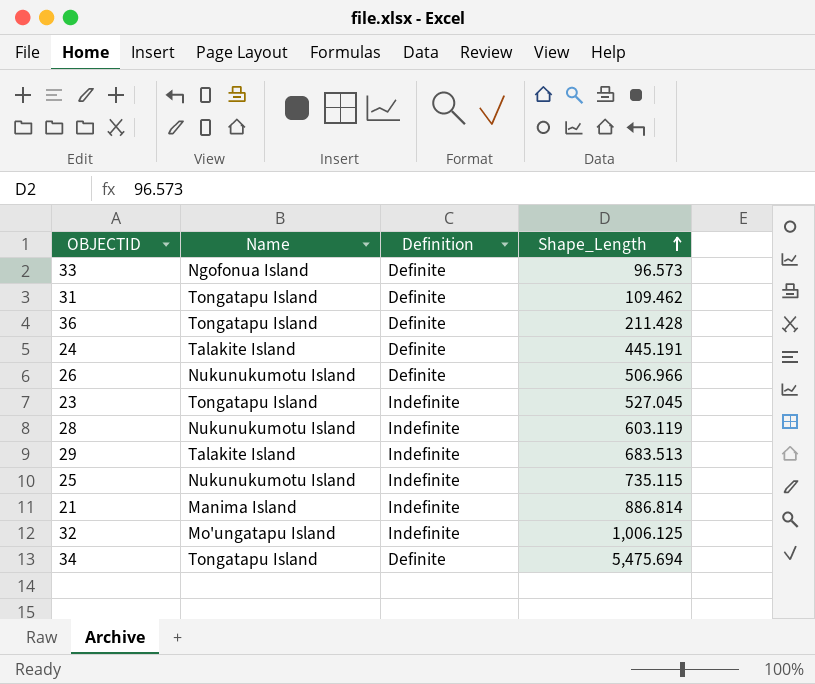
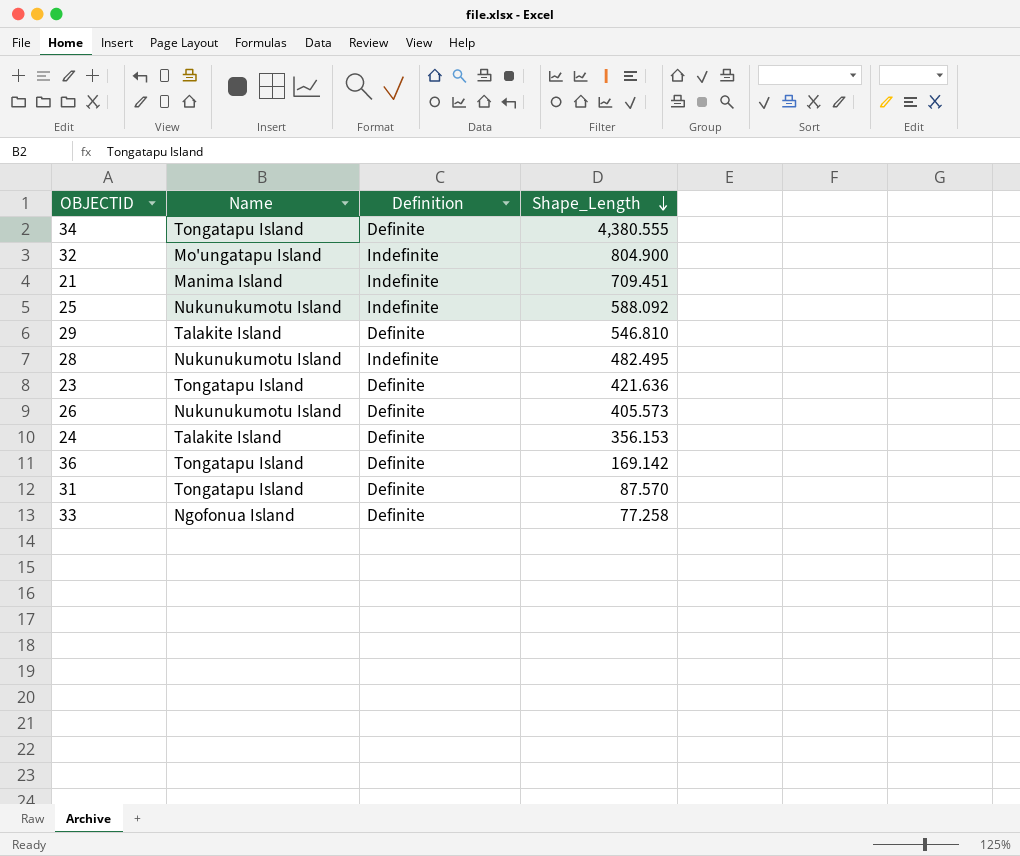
row order: Shape_Length ascending -> Shape_Length descending
34 | Shape_Length: 5,475.694 -> 4,380.555
32 | Shape_Length: 1,006.125 -> 804.900
21 | Shape_Length: 886.814 -> 709.451
25 | Shape_Length: 735.115 -> 588.092
29 | Definition: Indefinite -> Definite
29 | Shape_Length: 683.513 -> 546.810
28 | Shape_Length: 603.119 -> 482.495
23 | Definition: Indefinite -> Definite
23 | Shape_Length: 527.045 -> 421.636
26 | Shape_Length: 506.966 -> 405.573
24 | Shape_Length: 445.191 -> 356.153
36 | Shape_Length: 211.428 -> 169.142
31 | Shape_Length: 109.462 -> 87.570
33 | Shape_Length: 96.573 -> 77.258

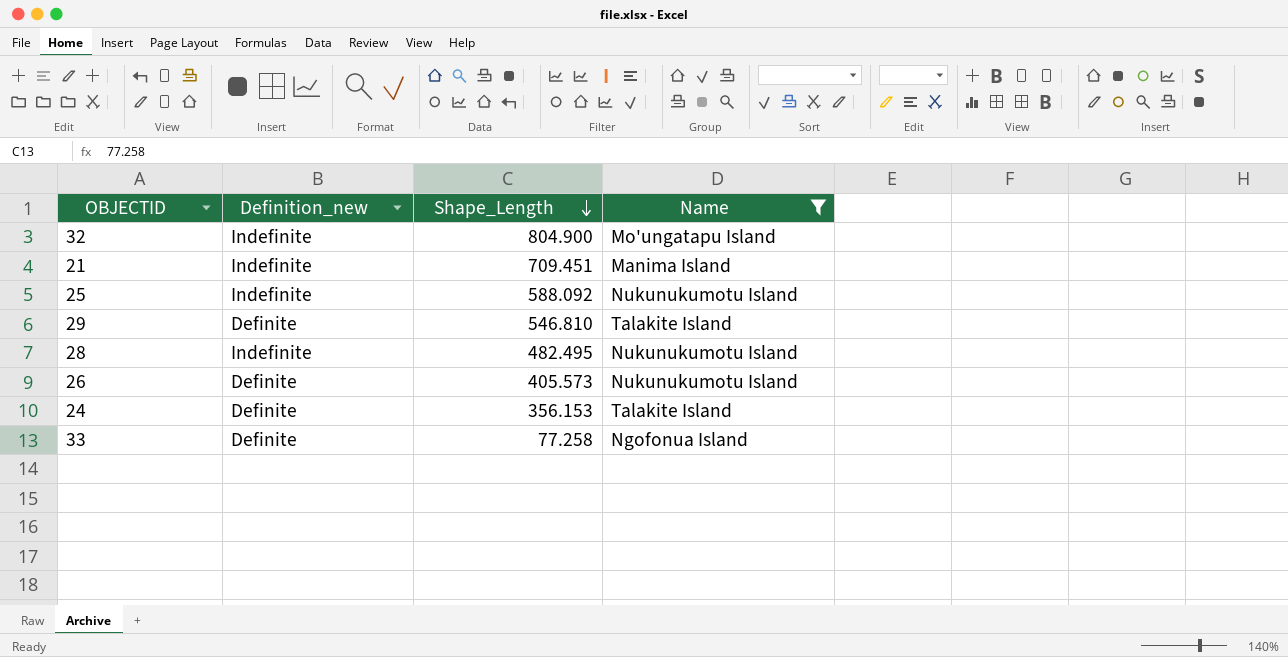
filter: none -> Name != Tongatapu Island
column name: Definition -> Definition_new
column Name | position: 2 -> 4

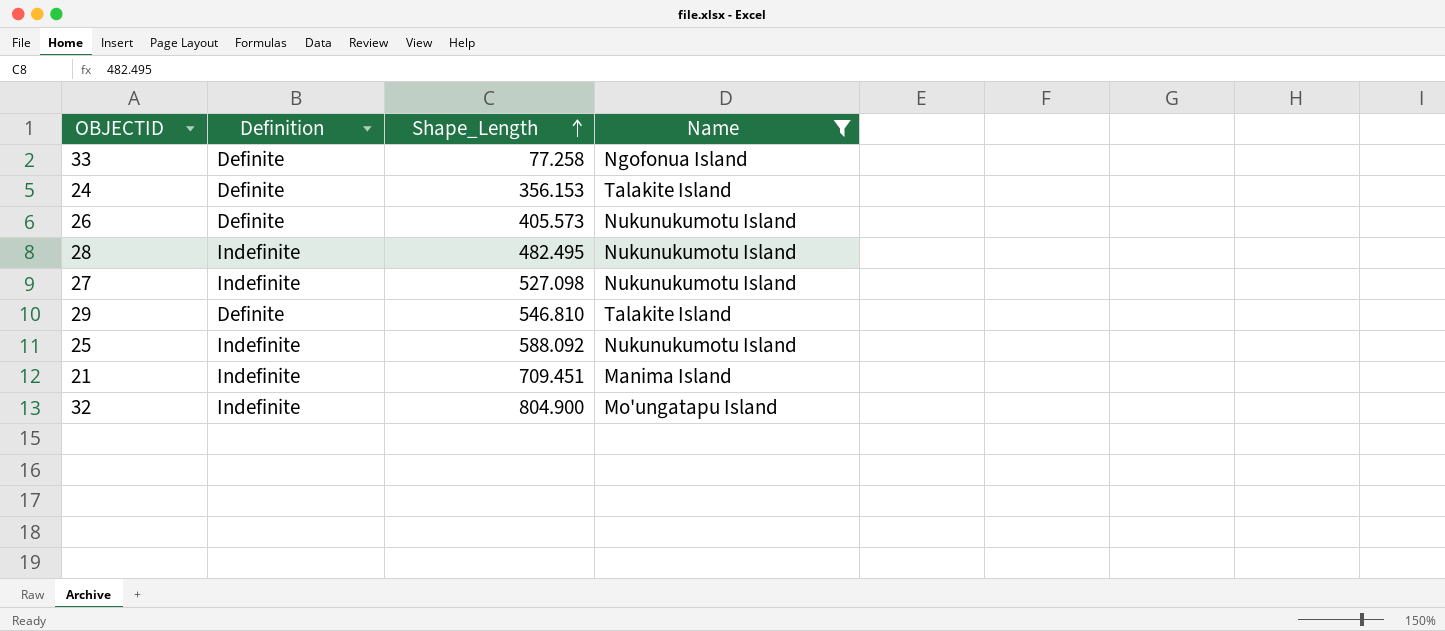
row order: Shape_Length descending -> Shape_Length ascending
column name: Definition_new -> Definition
row 27: none -> Indefinite | 527.098 | Nukunukumotu Island

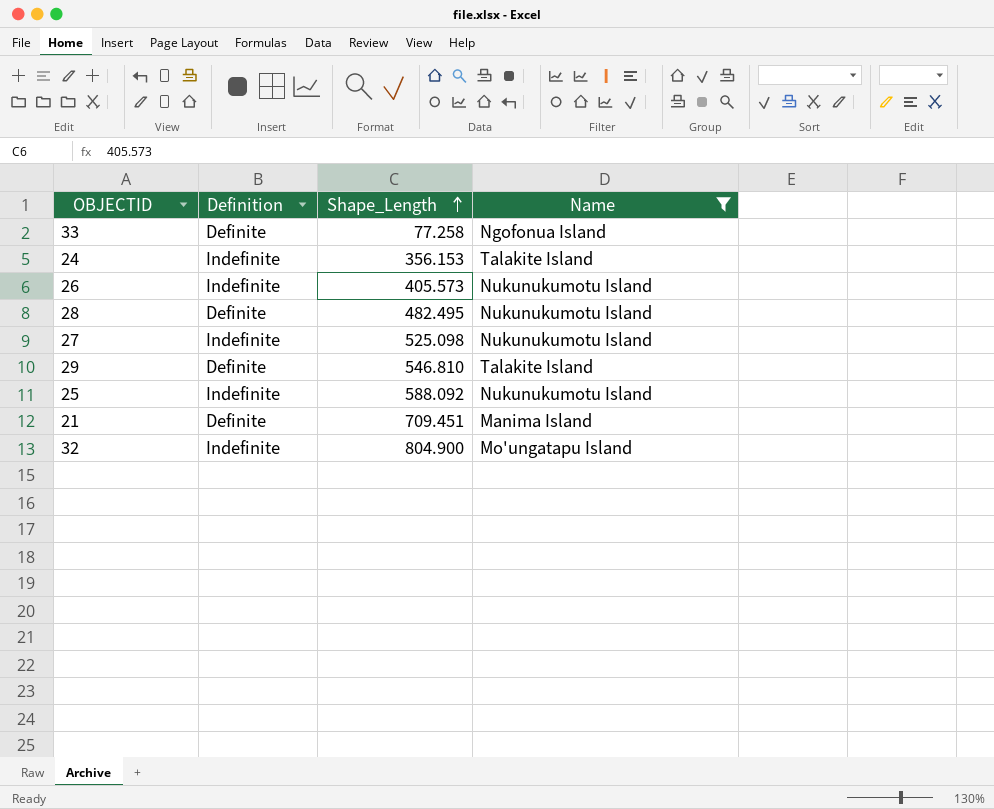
24 | Definition: Definite -> Indefinite
26 | Definition: Definite -> Indefinite
28 | Definition: Indefinite -> Definite
27 | Shape_Length: 527.098 -> 525.098
21 | Definition: Indefinite -> Definite

